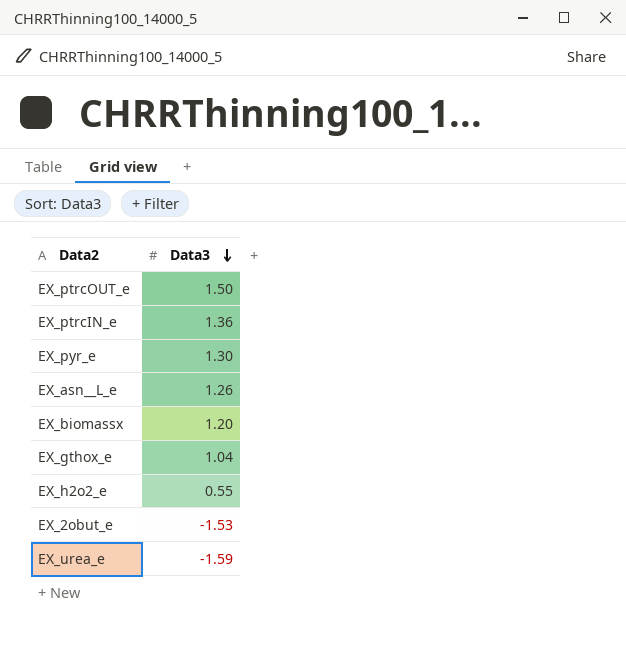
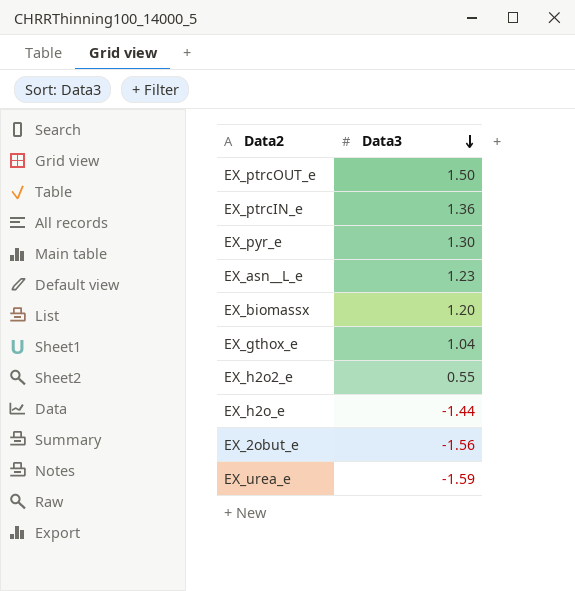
EX_asn__L_e | Data3: 1.26 -> 1.23
row EX_h2o_e: none -> -1.44
EX_2obut_e | Data3: -1.53 -> -1.56

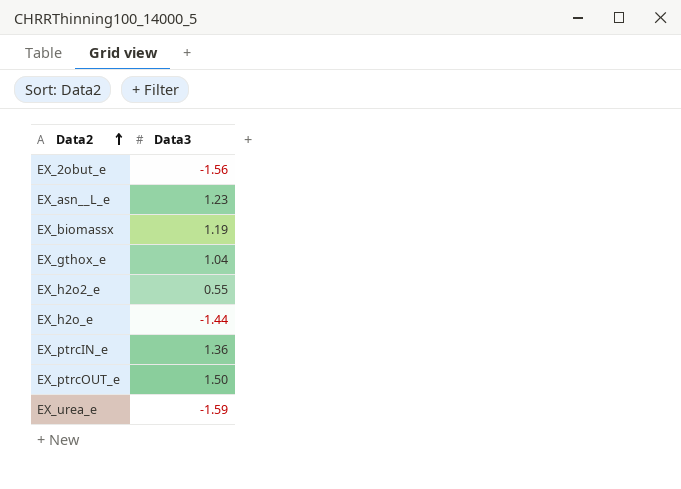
row order: Data3 descending -> Data2 ascending
row EX_pyr_e: 1.30 -> none
EX_biomassx | Data3: 1.20 -> 1.19

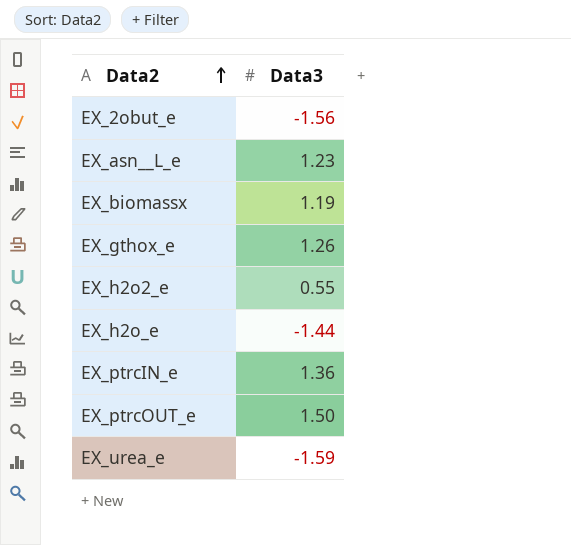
EX_gthox_e | Data3: 1.04 -> 1.26

